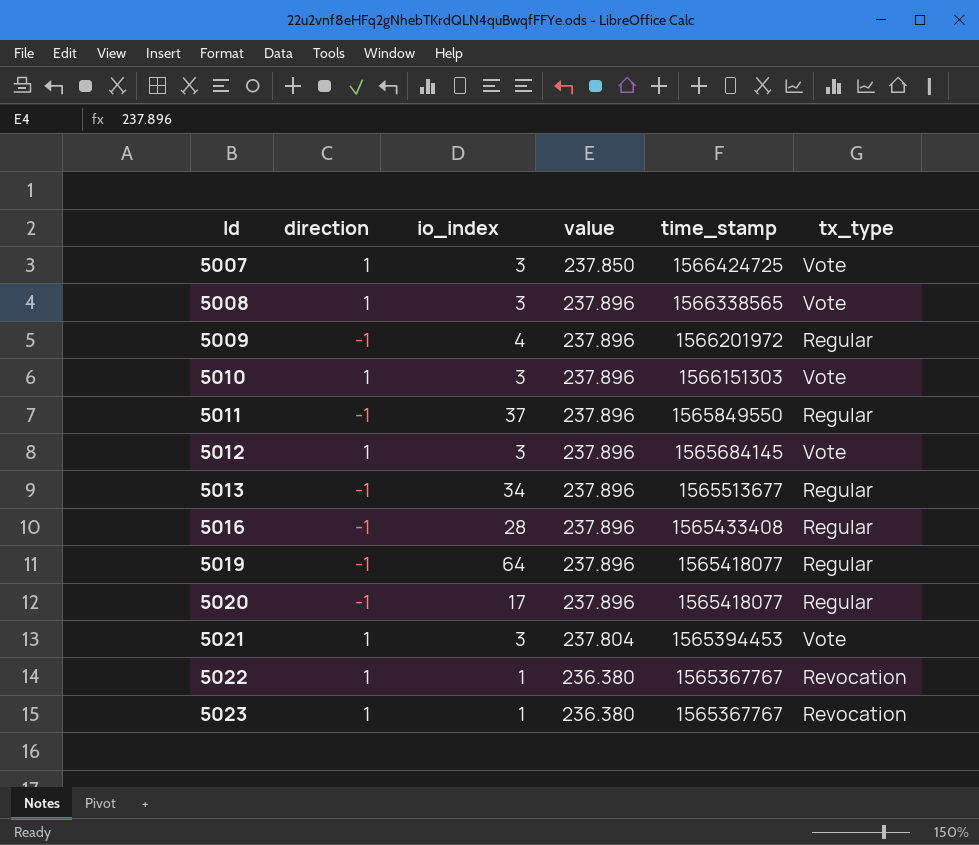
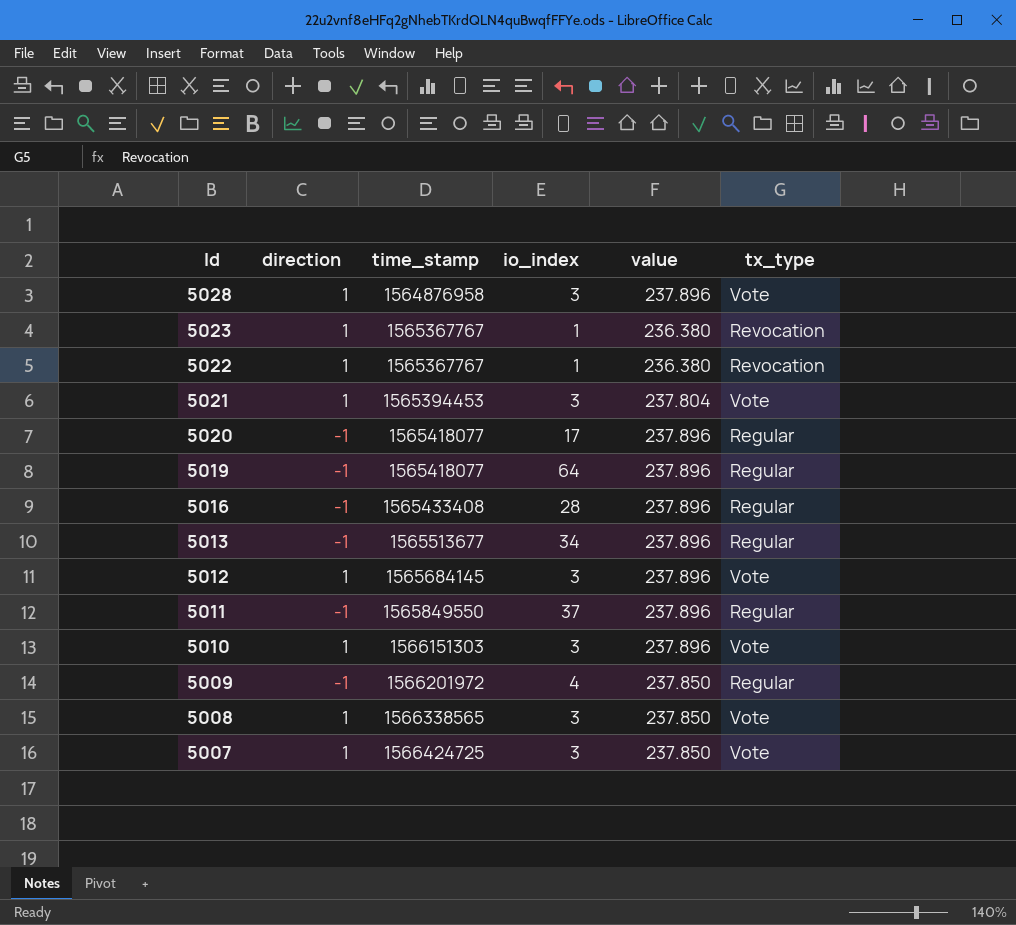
row order: Id ascending -> Id descending
column time_stamp | position: 5 -> 3
row 5028: none -> 1 | 1564876958 | 3 | 237.896 | Vote
5009 | value: 237.896 -> 237.850
5008 | value: 237.896 -> 237.850

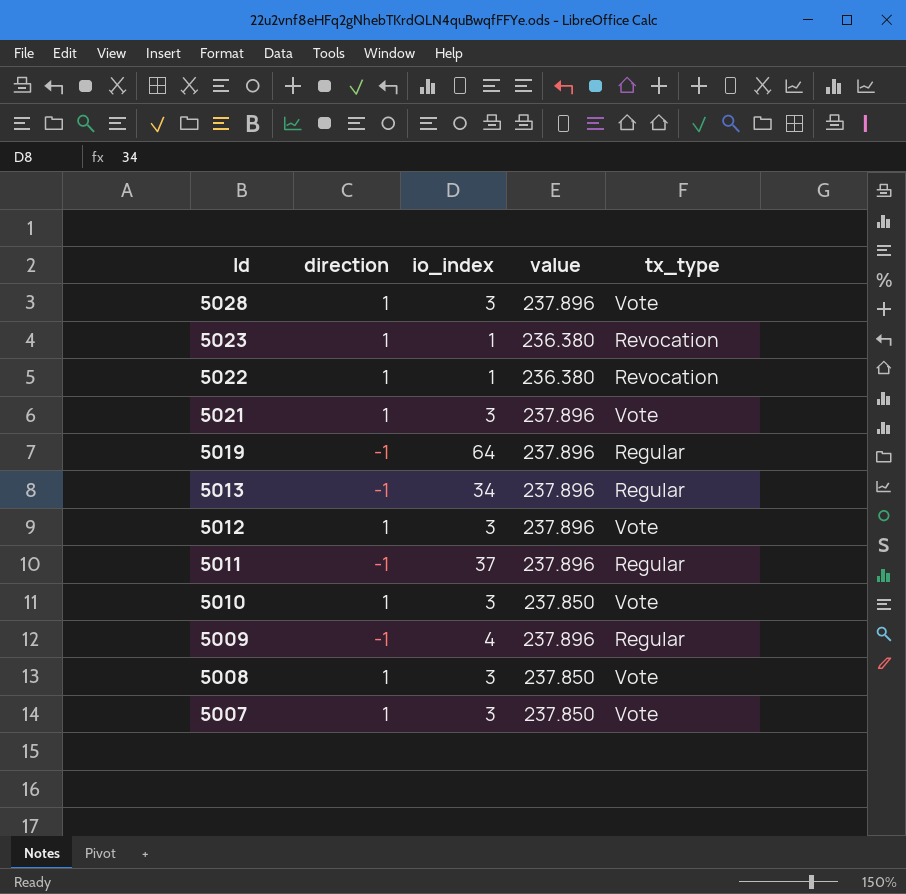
column time_stamp | position: 3 -> none
row 5020: -1 | 1565418077 | 17 | 237.896 | Regular -> none
row 5016: -1 | 1565433408 | 28 | 237.896 | Regular -> none
5021 | value: 237.804 -> 237.896
5010 | value: 237.896 -> 237.850
5009 | value: 237.850 -> 237.896

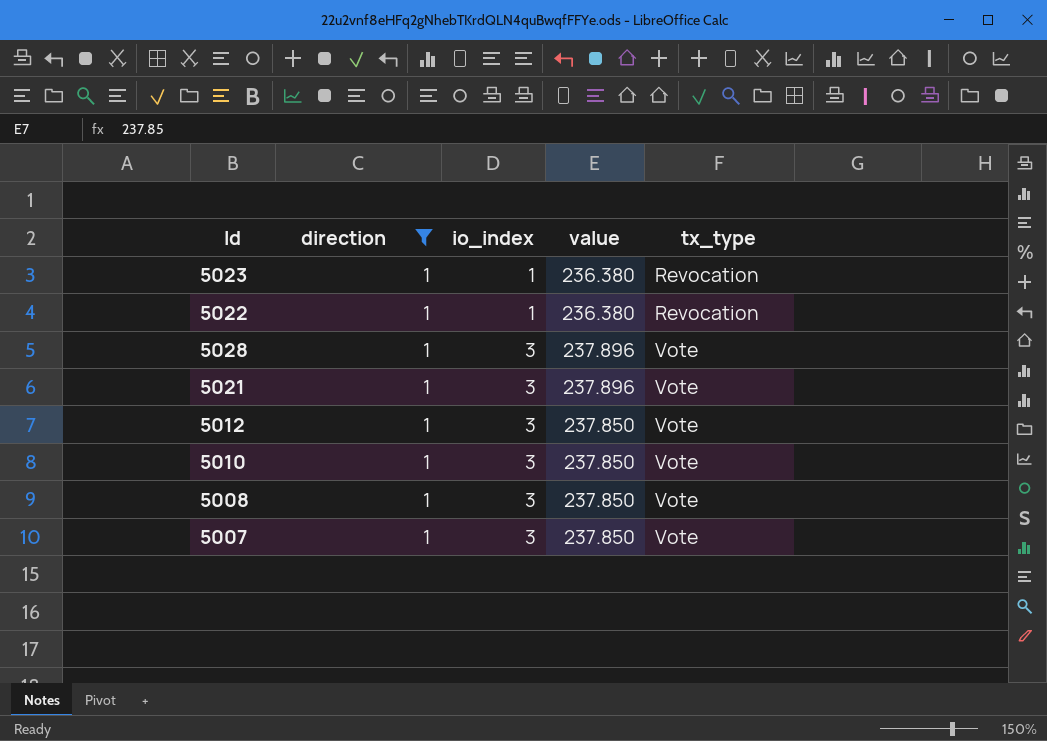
filter: none -> direction = 1
row order: Id descending -> io_index ascending
5012 | value: 237.896 -> 237.850

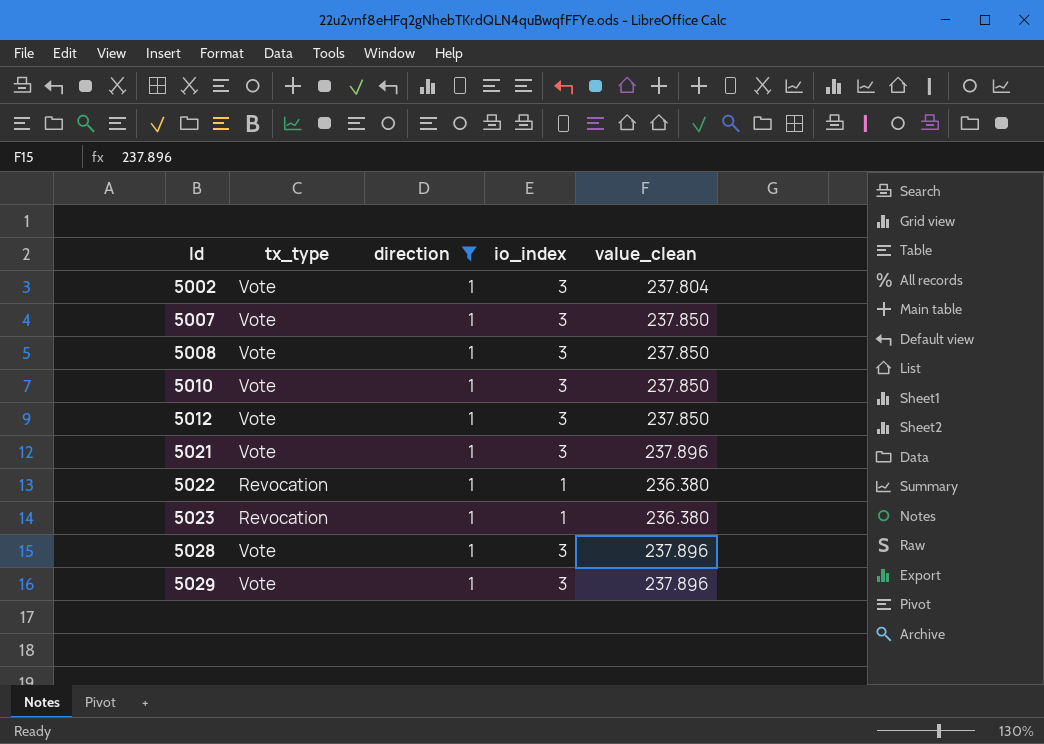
row order: io_index ascending -> Id ascending
column tx_type | position: 5 -> 2
column name: value -> value_clean
row 5002: none -> Vote | 1 | 3 | 237.804
row 5029: none -> Vote | 1 | 3 | 237.896

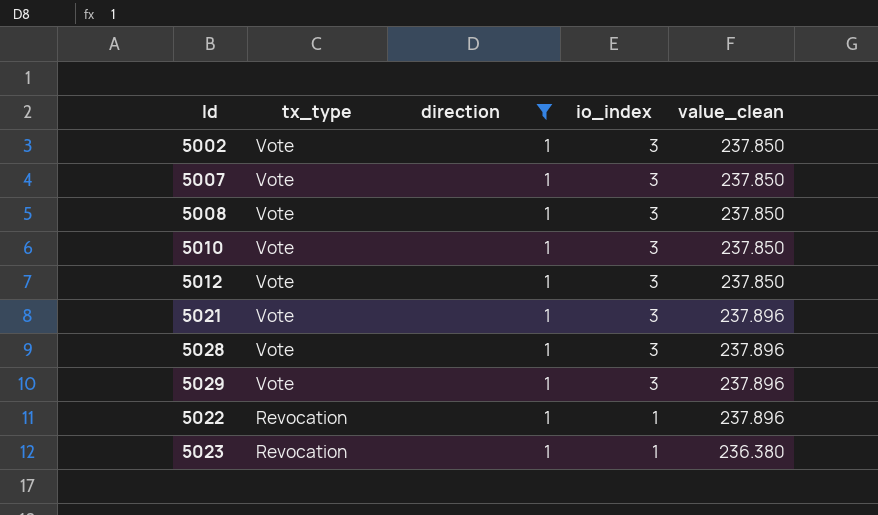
row order: Id ascending -> tx_type descending
5002 | value_clean: 237.804 -> 237.850
5022 | value_clean: 236.380 -> 237.896

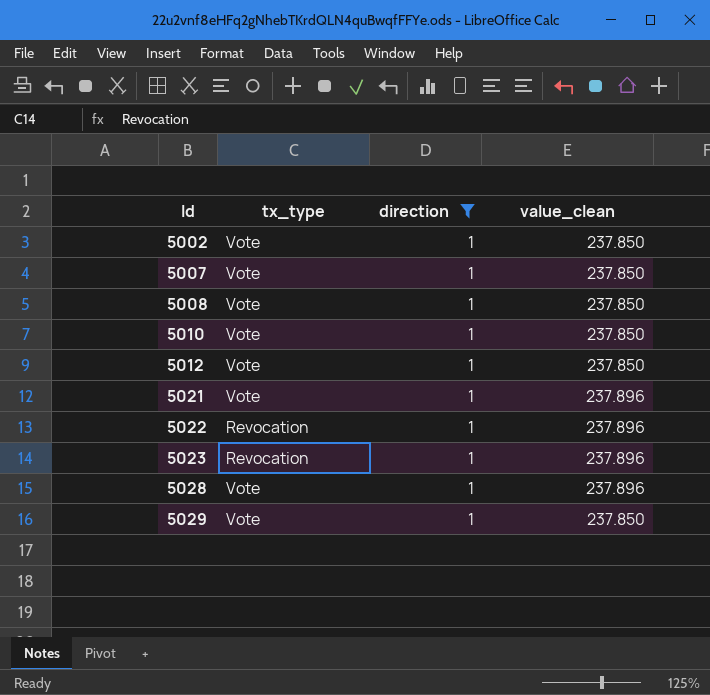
row order: tx_type descending -> Id ascending
column io_index | position: 4 -> none
5023 | value_clean: 236.380 -> 237.896
5029 | value_clean: 237.896 -> 237.850

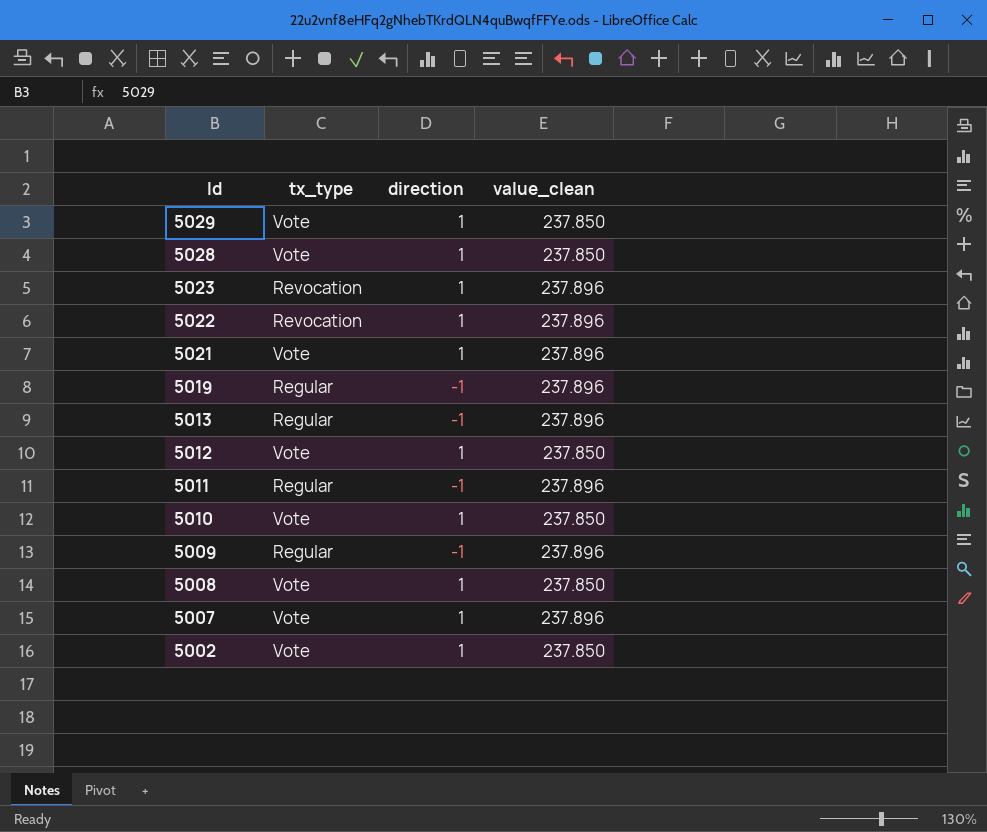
filter: direction = 1 -> none
row order: Id ascending -> Id descending
5028 | value_clean: 237.896 -> 237.850
5007 | value_clean: 237.850 -> 237.896

